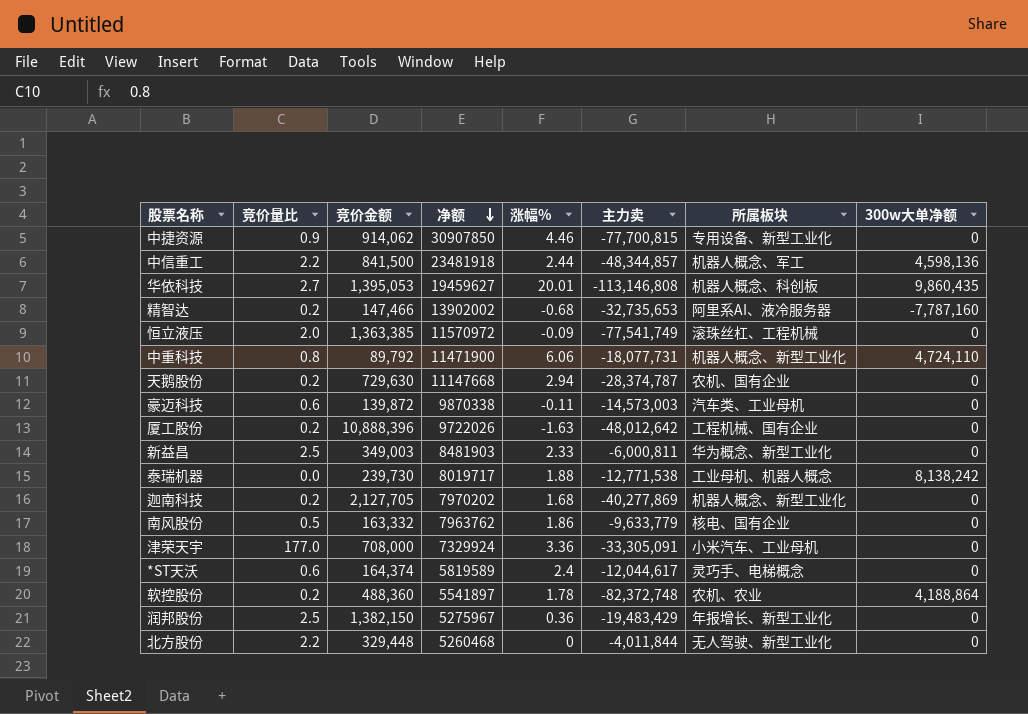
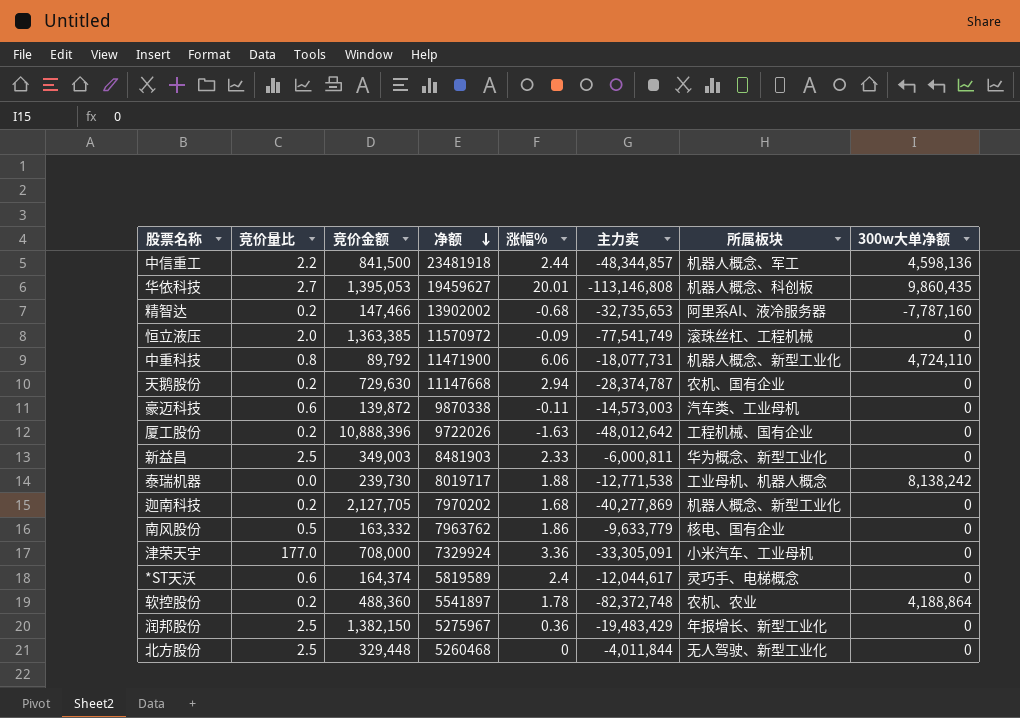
row 中捷资源: 0.9 | 914,062 | 30907850 | 4.46 | -77,700,815 | 专用设备、新型工业化 | 0 -> none
北方股份 | 竞价量比: 2.2 -> 2.5

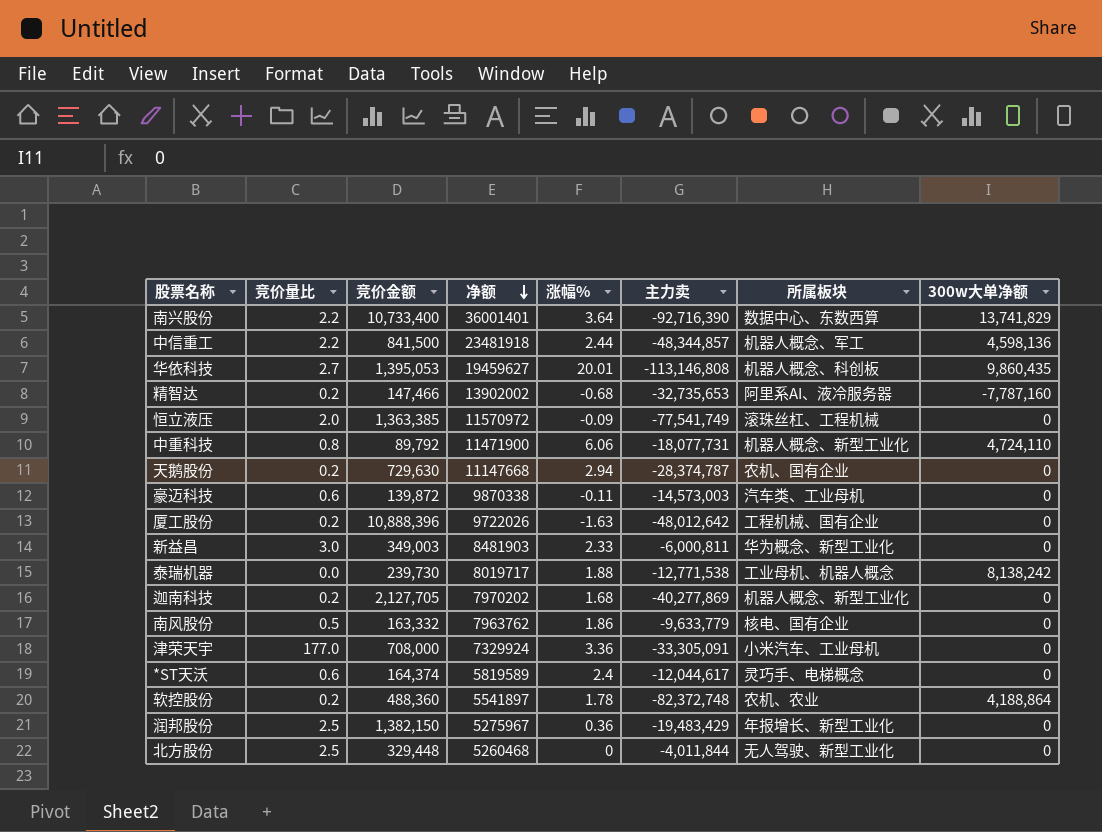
row 南兴股份: none -> 2.2 | 10,733,400 | 36001401 | 3.64 | -92,716,390 | 数据中心、东数西算 | 13,741,829
新益昌 | 竞价量比: 2.5 -> 3.0

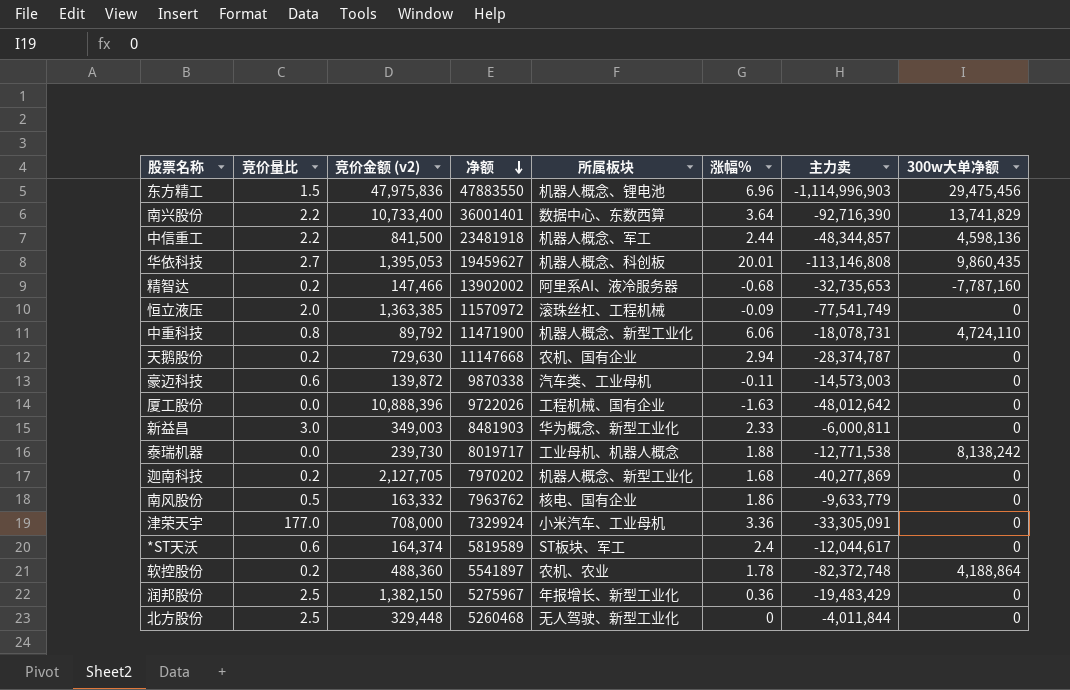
column name: 竞价金额 -> 竞价金额 (v2)
column 所属板块 | position: 7 -> 5
row 东方精工: none -> 1.5 | 47,975,836 | 47883550 | 机器人概念、锂电池 | 6.96 | -1,114,996,903 | 29,475,456
中重科技 | 主力卖: -18,077,731 -> -18,078,731
厦工股份 | 竞价量比: 0.2 -> 0.0
*ST天沃 | 所属板块: 灵巧手、电梯概念 -> ST板块、军工

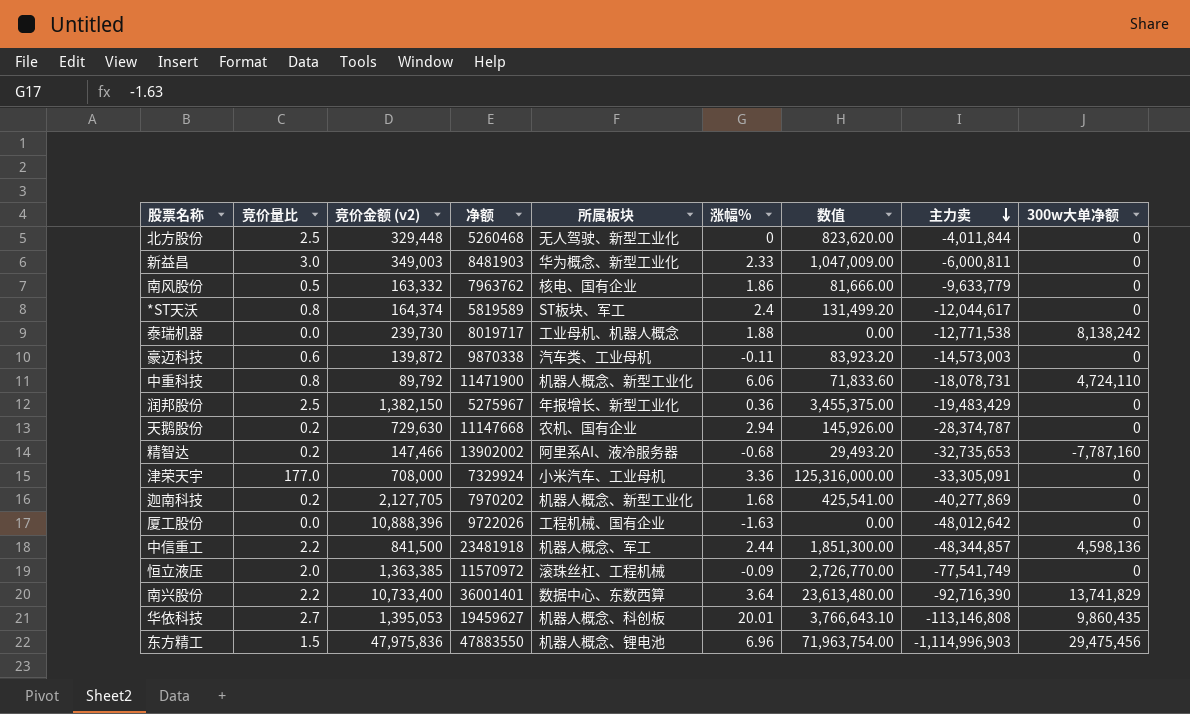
row order: 净额 descending -> 主力卖 descending
column 数值 | formula: none -> [竞价量比] * [竞价金额 (v2)]
row 软控股份: 0.2 | 488,360 | 5541897 | 农机、农业 | 1.78 | -82,372,748 | 4,188,864 -> none
*ST天沃 | 竞价量比: 0.6 -> 0.8

